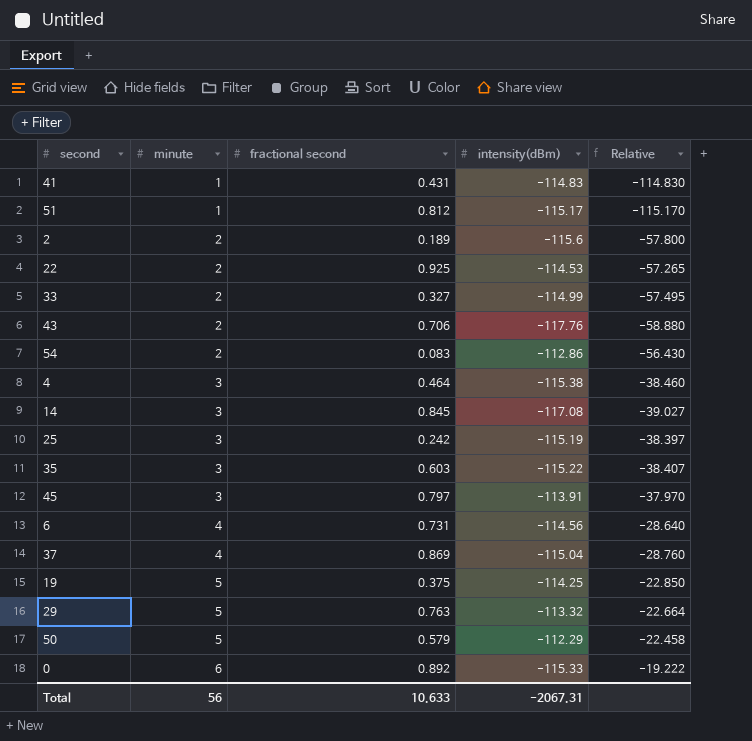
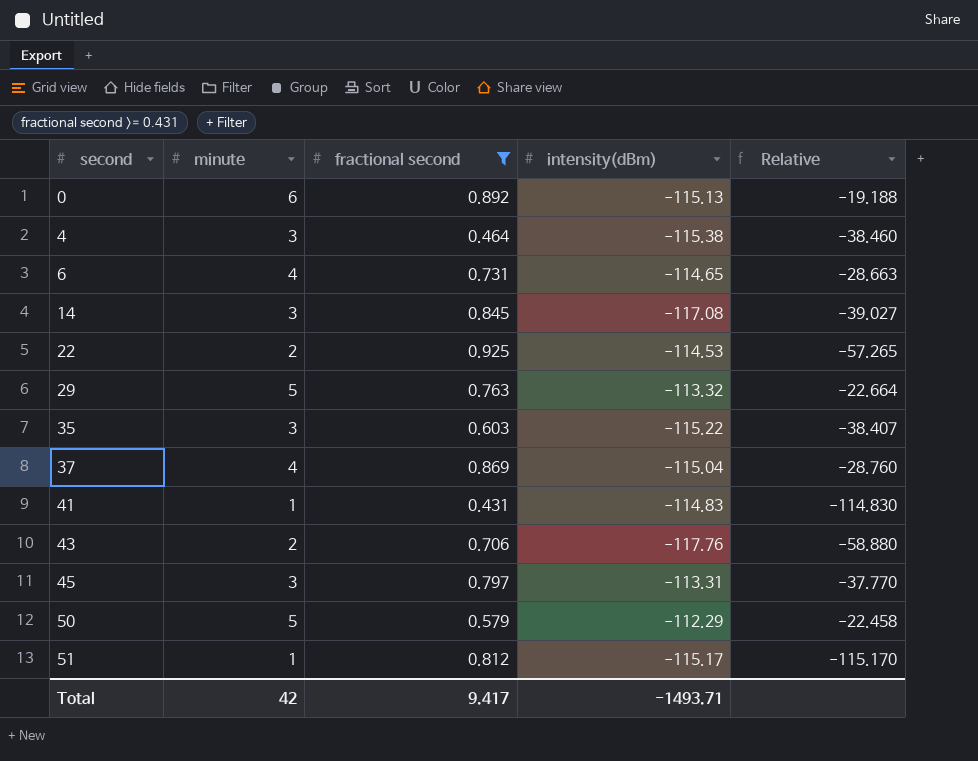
filter: none -> fractional second >= 0.431
row order: minute ascending -> second ascending
0 | intensity(dBm): -115.33 -> -115.13
0 | Relative: -19.222 -> -19.188
6 | intensity(dBm): -114.56 -> -114.65
6 | Relative: -28.640 -> -28.663
45 | intensity(dBm): -113.91 -> -113.31
45 | Relative: -37.970 -> -37.770
Total | minute: 56 -> 42
Total | fractional second: 10.633 -> 9.417
Total | intensity(dBm): -2067.31 -> -1493.71

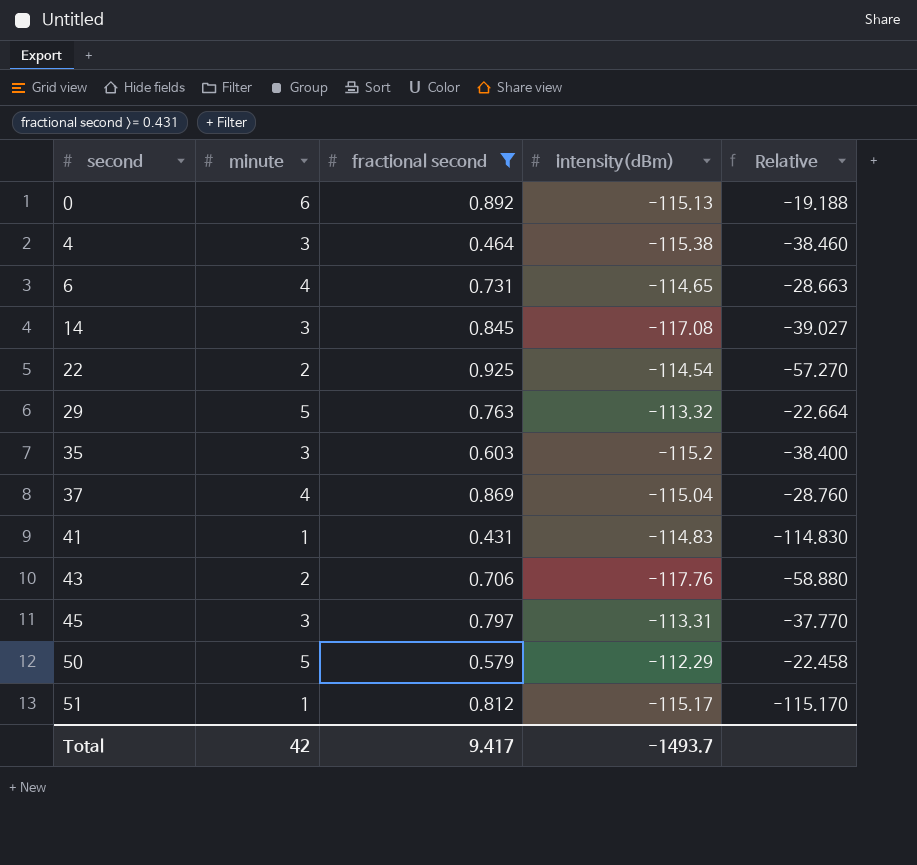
22 | intensity(dBm): -114.53 -> -114.54
22 | Relative: -57.265 -> -57.270
35 | intensity(dBm): -115.22 -> -115.2
35 | Relative: -38.407 -> -38.400
Total | intensity(dBm): -1493.71 -> -1493.7

